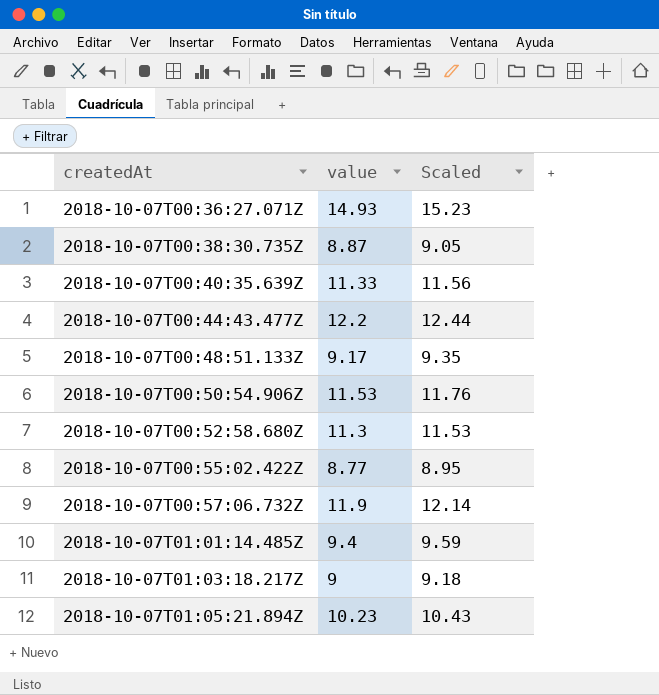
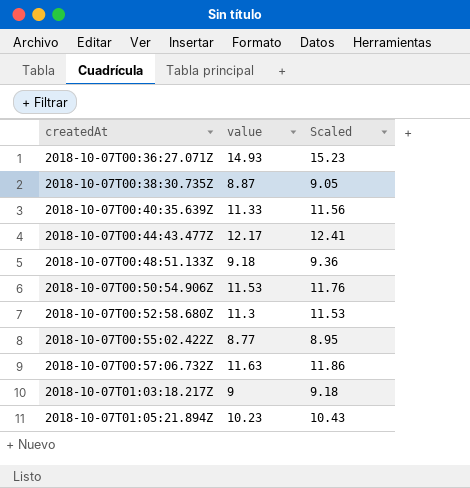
row 2018-10-07T01:01:14.485Z: 9.4 | 9.59 -> none
2018-10-07T00:44:43.477Z | value: 12.2 -> 12.17
2018-10-07T00:44:43.477Z | Scaled: 12.44 -> 12.41
2018-10-07T00:48:51.133Z | value: 9.17 -> 9.18
2018-10-07T00:48:51.133Z | Scaled: 9.35 -> 9.36
2018-10-07T00:57:06.732Z | value: 11.9 -> 11.63
2018-10-07T00:57:06.732Z | Scaled: 12.14 -> 11.86

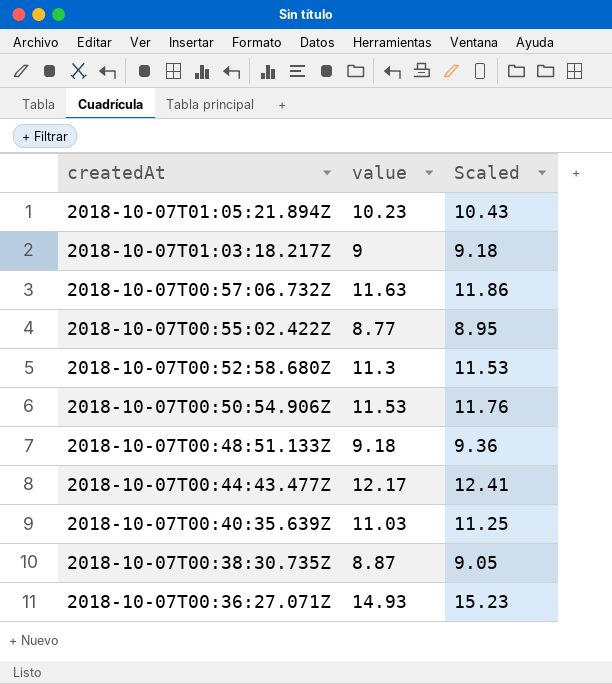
row order: createdAt ascending -> createdAt descending
2018-10-07T00:40:35.639Z | value: 11.33 -> 11.03
2018-10-07T00:40:35.639Z | Scaled: 11.56 -> 11.25

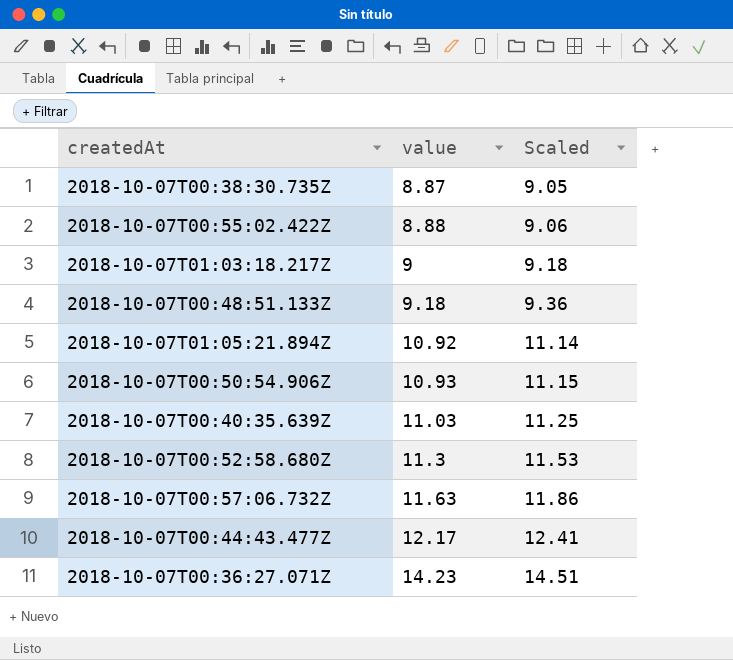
row order: createdAt descending -> value ascending
2018-10-07T00:55:02.422Z | value: 8.77 -> 8.88
2018-10-07T00:55:02.422Z | Scaled: 8.95 -> 9.06
2018-10-07T01:05:21.894Z | value: 10.23 -> 10.92
2018-10-07T01:05:21.894Z | Scaled: 10.43 -> 11.14
2018-10-07T00:50:54.906Z | value: 11.53 -> 10.93
2018-10-07T00:50:54.906Z | Scaled: 11.76 -> 11.15
2018-10-07T00:36:27.071Z | value: 14.93 -> 14.23
2018-10-07T00:36:27.071Z | Scaled: 15.23 -> 14.51

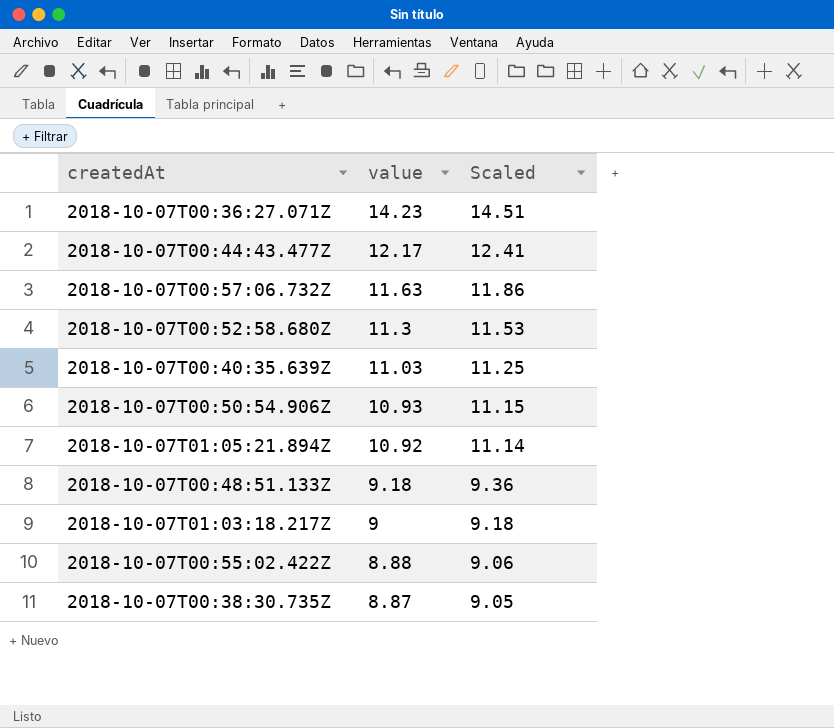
row order: value ascending -> value descending

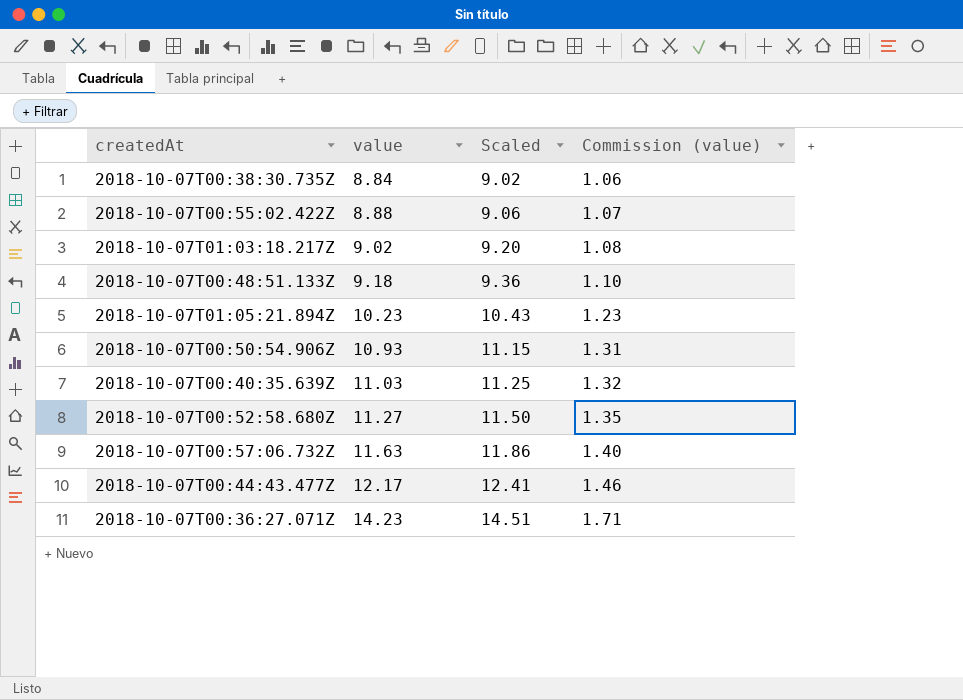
row order: value descending -> value ascending
column Commission (value) | formula: none -> [value] * 0.12
2018-10-07T00:38:30.735Z | value: 8.87 -> 8.84
2018-10-07T00:38:30.735Z | Scaled: 9.05 -> 9.02
2018-10-07T01:03:18.217Z | value: 9 -> 9.02
2018-10-07T01:03:18.217Z | Scaled: 9.18 -> 9.20
2018-10-07T01:05:21.894Z | value: 10.92 -> 10.23
2018-10-07T01:05:21.894Z | Scaled: 11.14 -> 10.43
2018-10-07T00:52:58.680Z | value: 11.3 -> 11.27
2018-10-07T00:52:58.680Z | Scaled: 11.53 -> 11.50

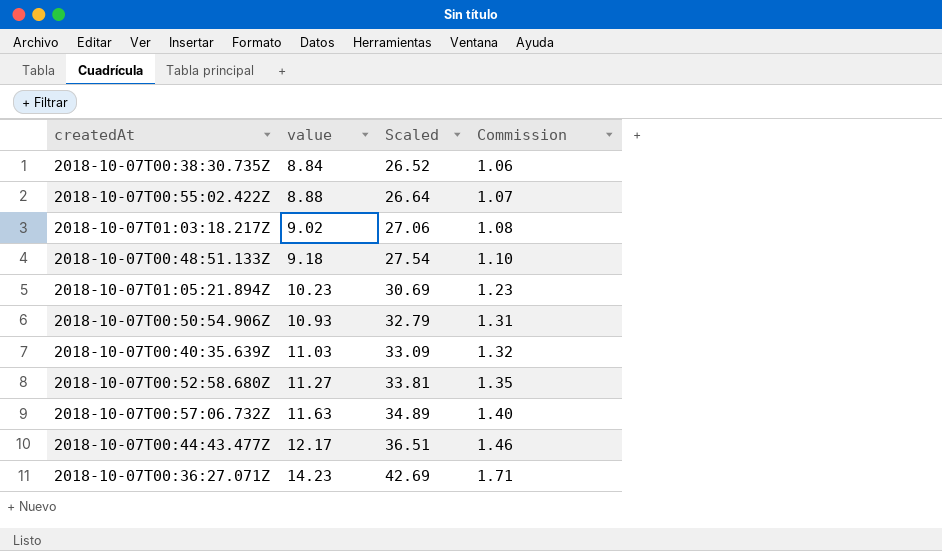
column Scaled | formula: [value] * 1.02 -> [value] * 3
column name: Commission (value) -> Commission

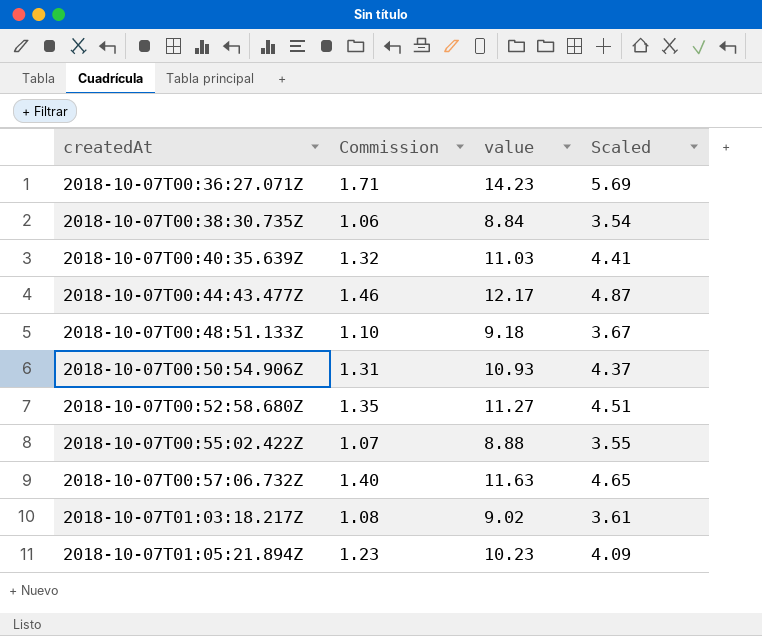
row order: value ascending -> createdAt ascending
column Commission | position: 4 -> 2
column Scaled | formula: [value] * 3 -> [value] * 0.4

